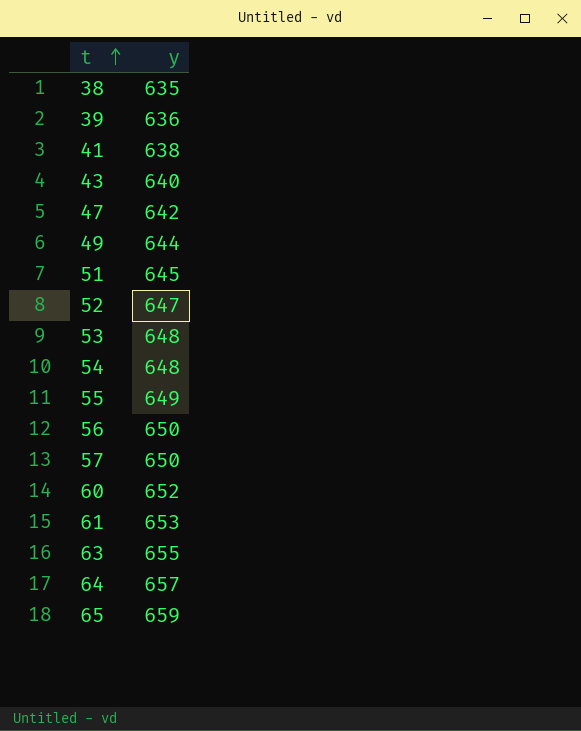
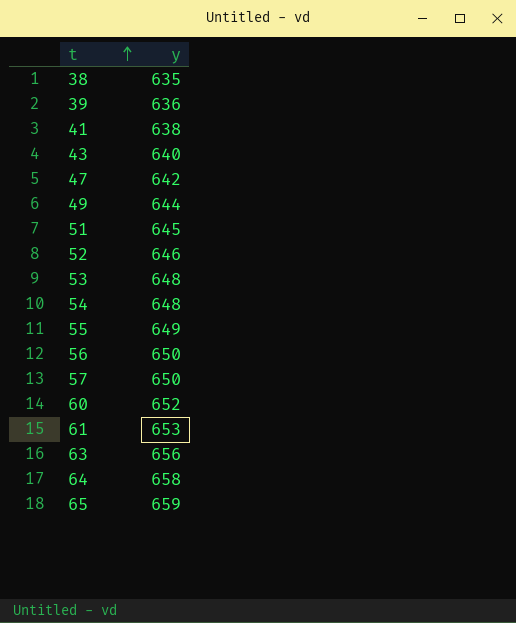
52 | y: 647 -> 646
63 | y: 655 -> 656
64 | y: 657 -> 658

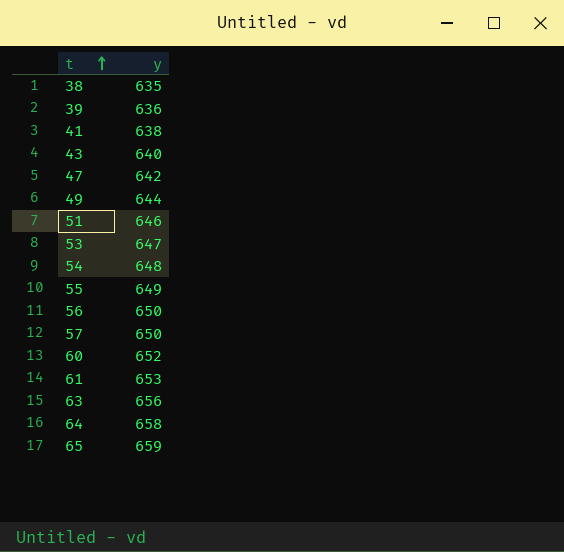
row 52: 646 -> none
51 | y: 645 -> 646
53 | y: 648 -> 647

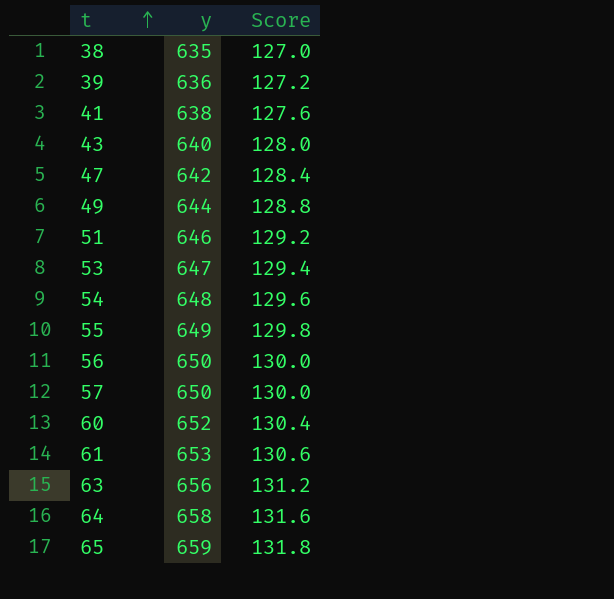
column Score | formula: none -> [y] * 0.2

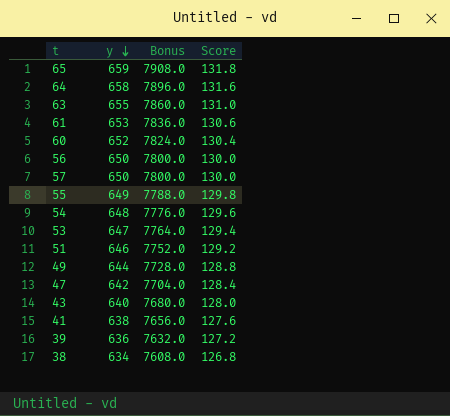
row order: t ascending -> y descending
column Bonus | formula: none -> [y] * 12
63 | y: 656 -> 655
63 | Score: 131.2 -> 131.0
38 | y: 635 -> 634
38 | Score: 127.0 -> 126.8

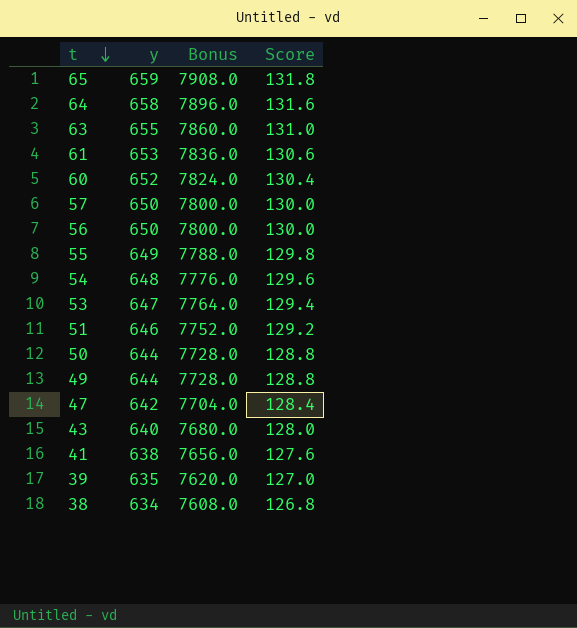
row order: y descending -> t descending
row 50: none -> 644 | 7728.0 | 128.8
39 | y: 636 -> 635
39 | Bonus: 7632.0 -> 7620.0
39 | Score: 127.2 -> 127.0

